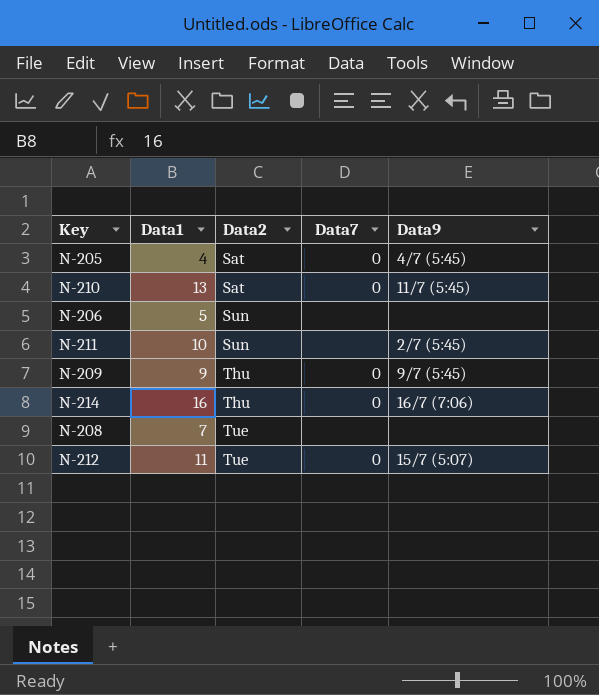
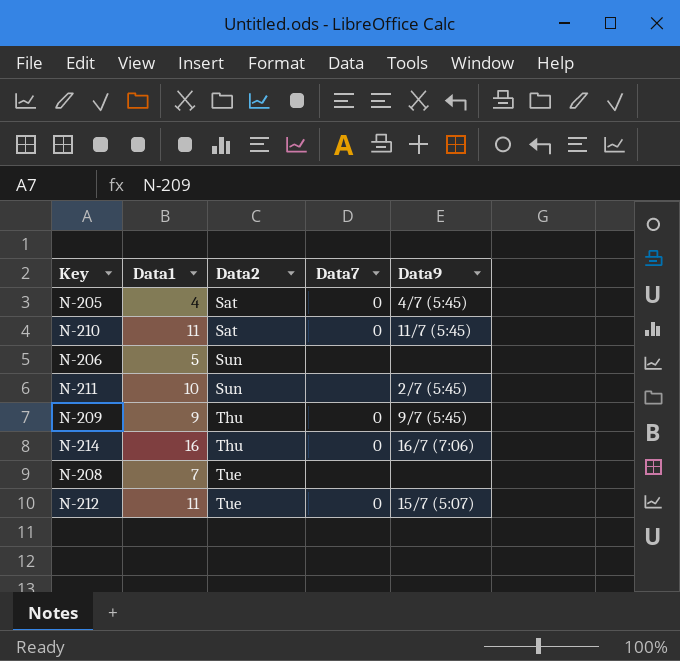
N-210 | Data1: 13 -> 11

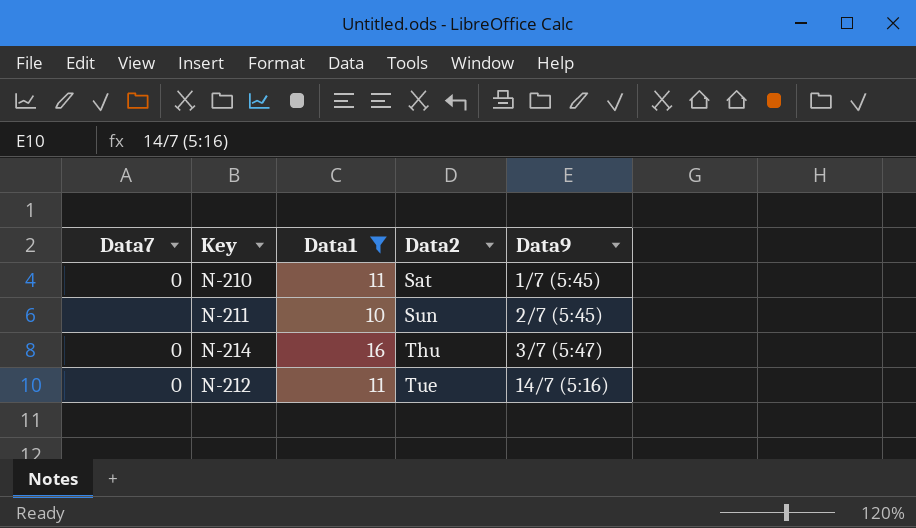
filter: none -> Data1 >= 10
column Data7 | position: 4 -> 1
N-210 | Data9: 11/7 (5:45) -> 1/7 (5:45)
N-214 | Data9: 16/7 (7:06) -> 3/7 (5:47)
N-212 | Data9: 15/7 (5:07) -> 14/7 (5:16)

